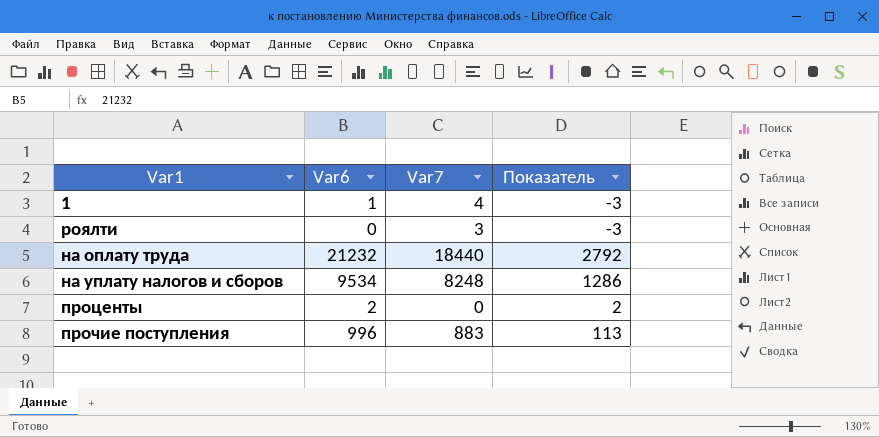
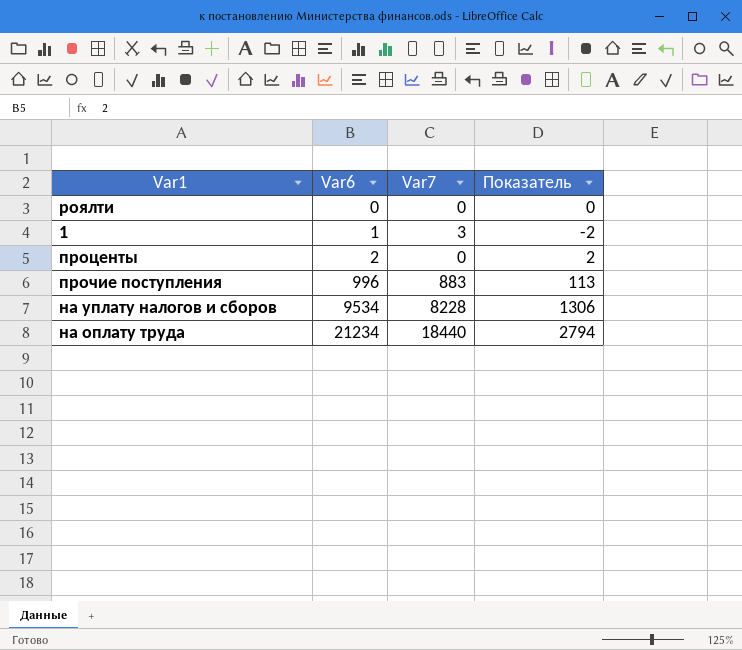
row order: none -> Var6 ascending
роялти | Var7: 3 -> 0
роялти | Показатель: -3 -> 0
1 | Var7: 4 -> 3
1 | Показатель: -3 -> -2
на уплату налогов и сборов | Var7: 8248 -> 8228
на уплату налогов и сборов | Показатель: 1286 -> 1306
на оплату труда | Var6: 21232 -> 21234
на оплату труда | Показатель: 2792 -> 2794

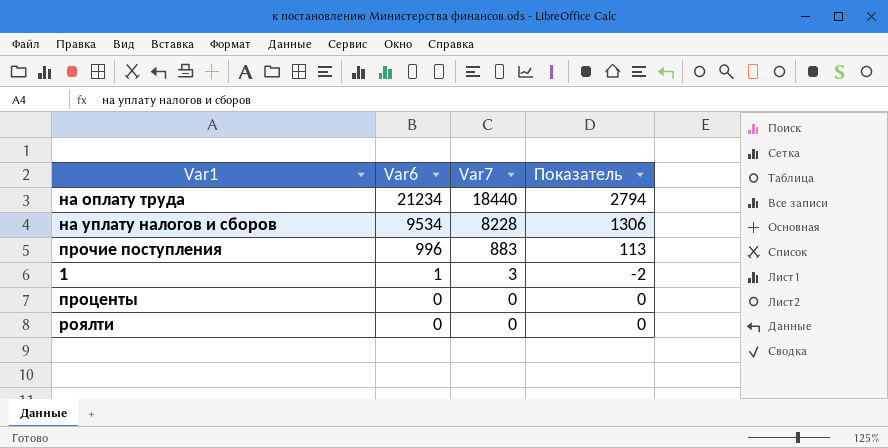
row order: Var6 ascending -> Var6 descending
проценты | Var6: 2 -> 0
проценты | Показатель: 2 -> 0

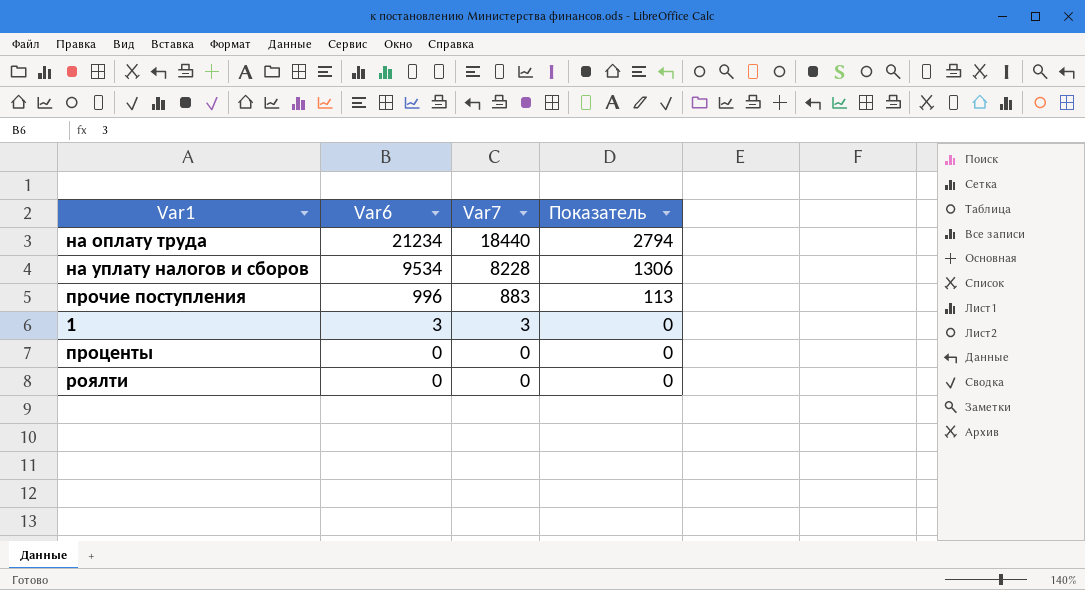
1 | Var6: 1 -> 3
1 | Показатель: -2 -> 0

